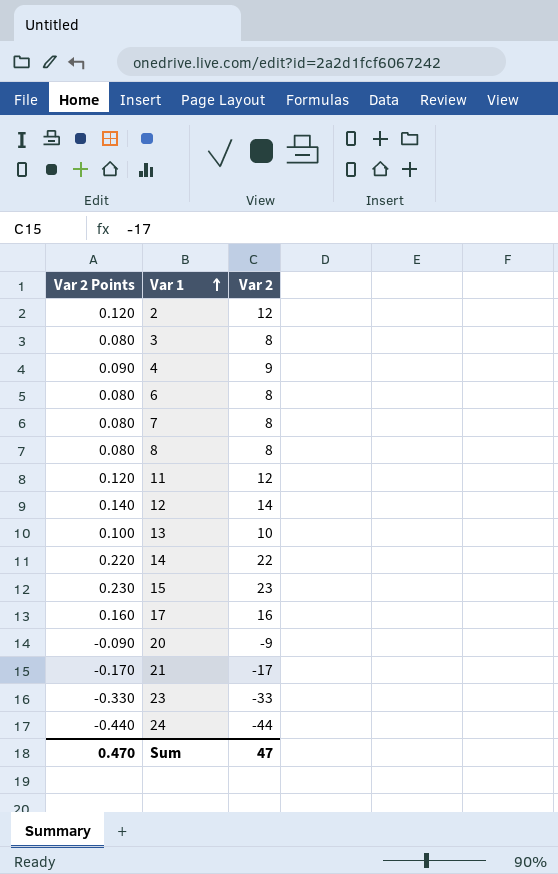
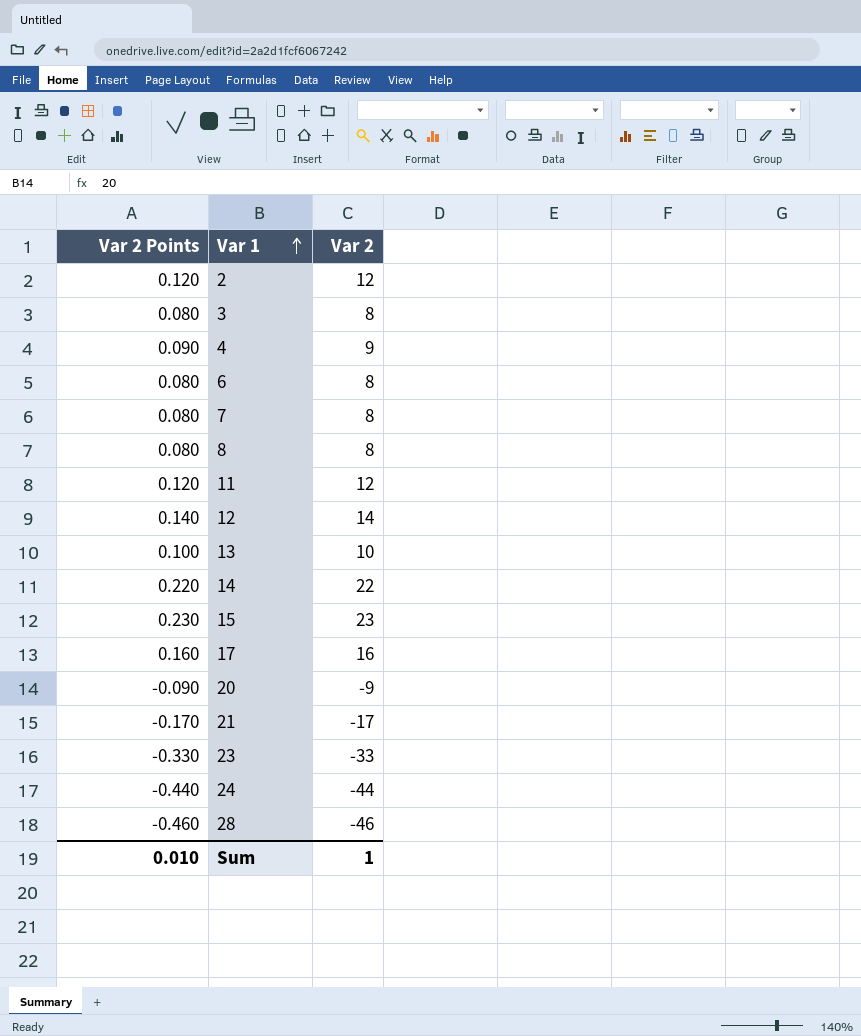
row 28: none -> -0.460 | -46
Sum | Var 2 Points: 0.470 -> 0.010
Sum | Var 2: 47 -> 1

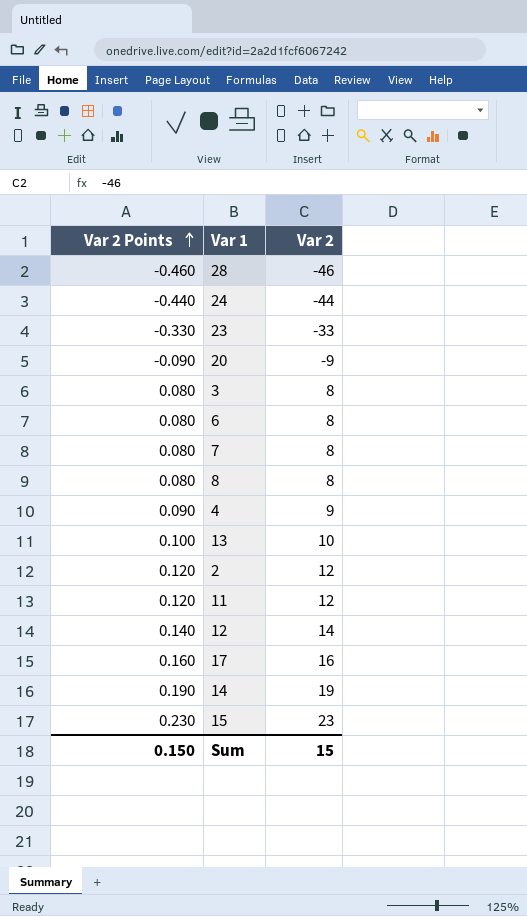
row order: Var 1 ascending -> Var 2 Points ascending
row 21: -0.170 | -17 -> none
14 | Var 2 Points: 0.220 -> 0.190
14 | Var 2: 22 -> 19
Sum | Var 2 Points: 0.010 -> 0.150
Sum | Var 2: 1 -> 15

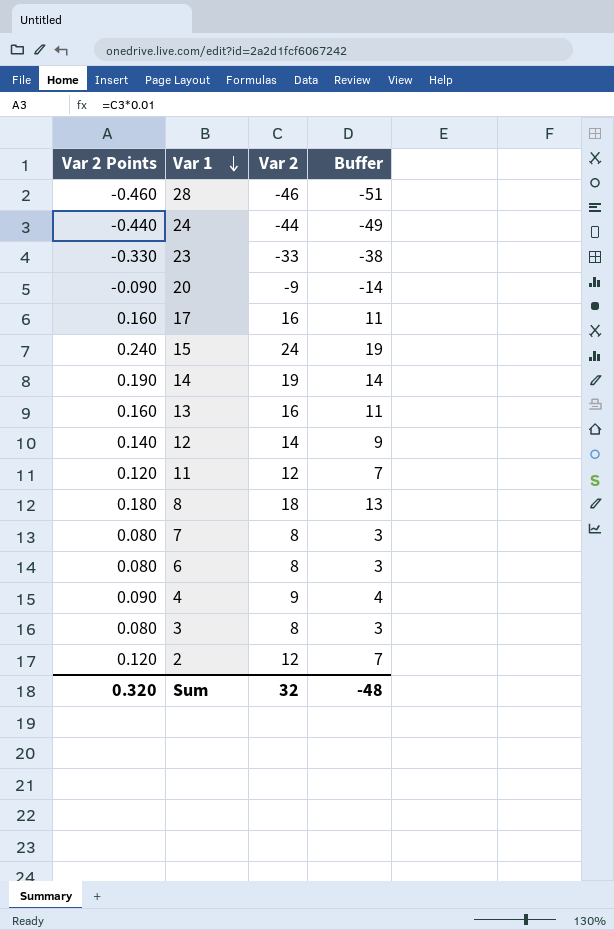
row order: Var 2 Points ascending -> Var 1 descending
column Buffer | formula: none -> [Var 2] - 5
15 | Var 2 Points: 0.230 -> 0.240
15 | Var 2: 23 -> 24
13 | Var 2 Points: 0.100 -> 0.160
13 | Var 2: 10 -> 16
8 | Var 2 Points: 0.080 -> 0.180
8 | Var 2: 8 -> 18
Sum | Var 2 Points: 0.150 -> 0.320
Sum | Var 2: 15 -> 32

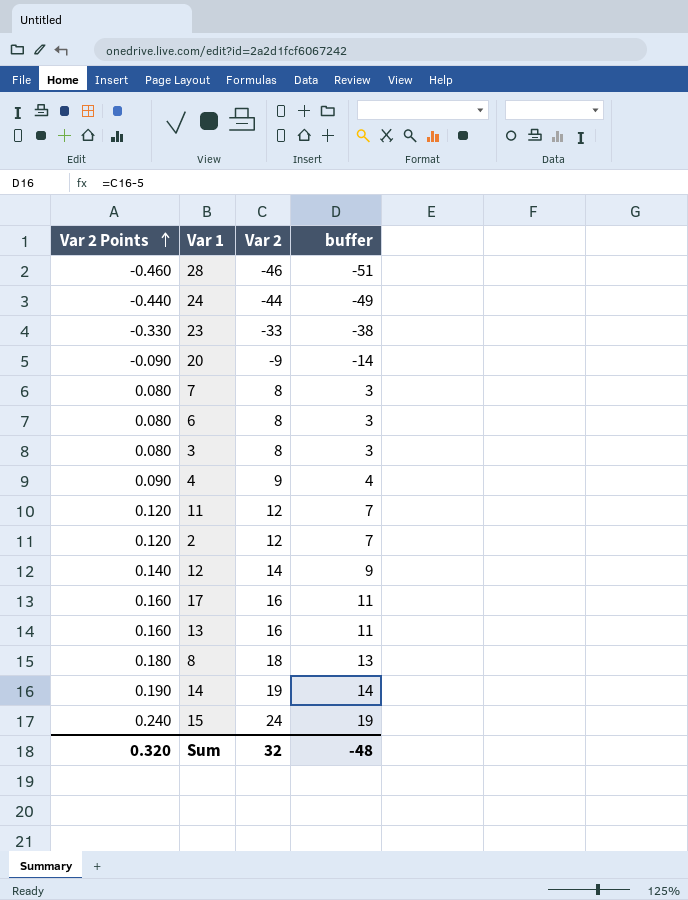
row order: Var 1 descending -> Var 2 Points ascending
column name: Buffer -> buffer

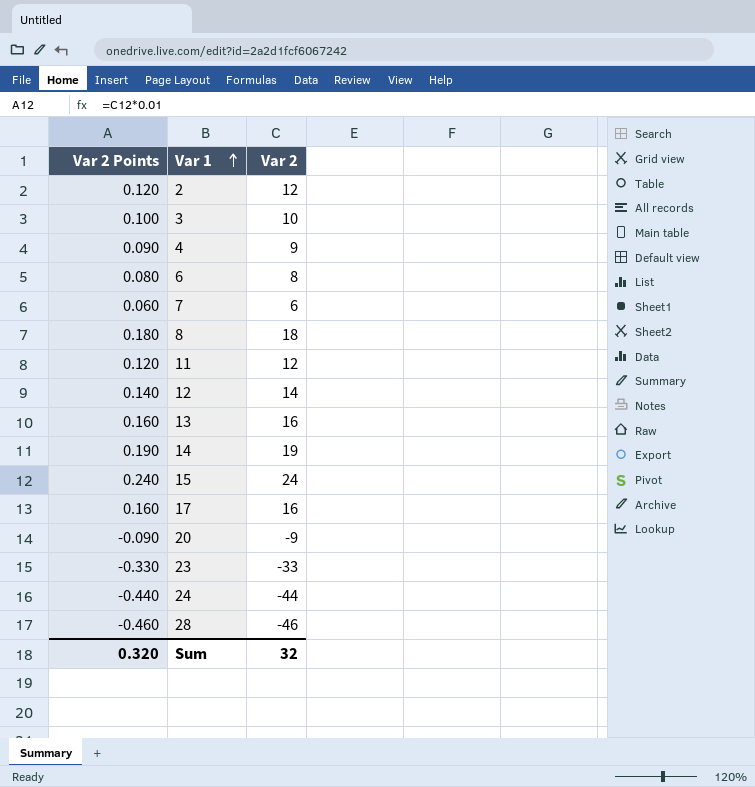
row order: Var 2 Points ascending -> Var 1 ascending
column buffer | formula: [Var 2] - 5 -> none
3 | Var 2 Points: 0.080 -> 0.100
3 | Var 2: 8 -> 10
7 | Var 2 Points: 0.080 -> 0.060
7 | Var 2: 8 -> 6

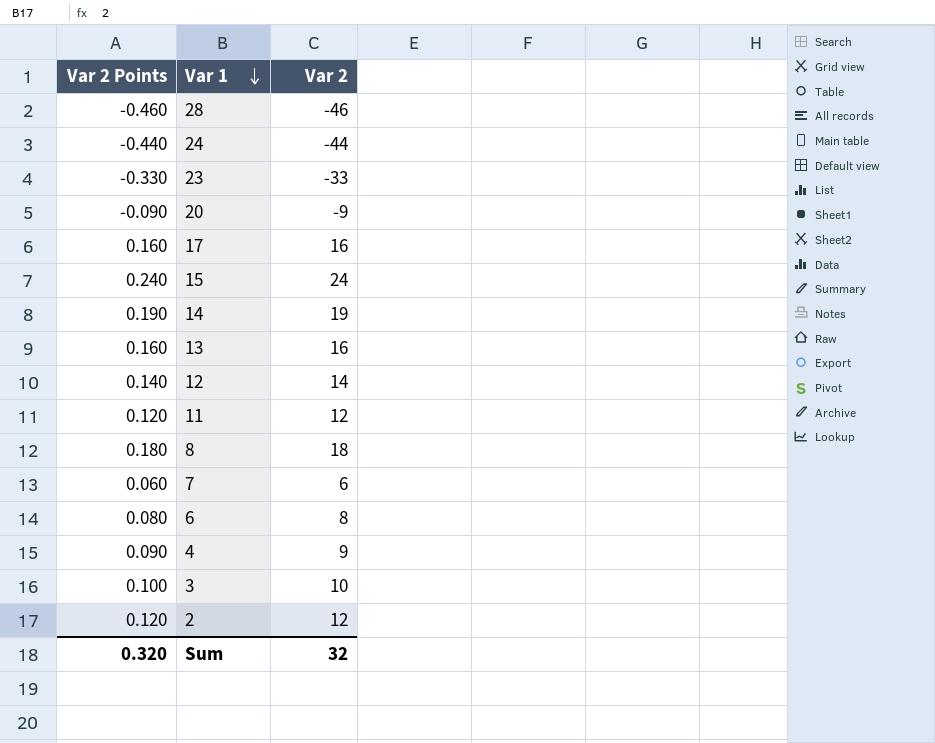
row order: Var 1 ascending -> Var 1 descending

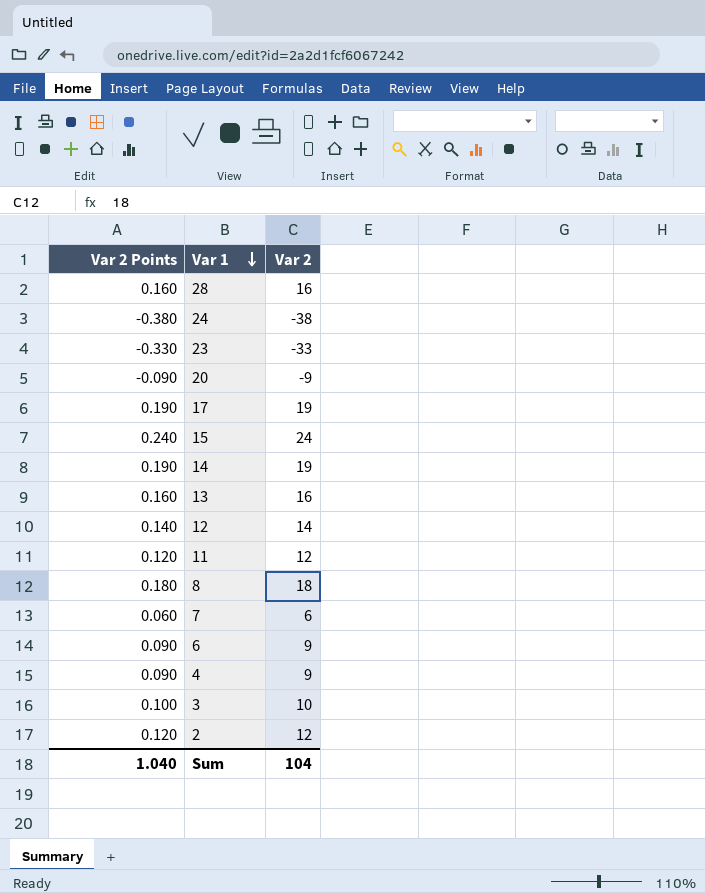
28 | Var 2 Points: -0.460 -> 0.160
28 | Var 2: -46 -> 16
24 | Var 2 Points: -0.440 -> -0.380
24 | Var 2: -44 -> -38
17 | Var 2 Points: 0.160 -> 0.190
17 | Var 2: 16 -> 19
6 | Var 2 Points: 0.080 -> 0.090
6 | Var 2: 8 -> 9
Sum | Var 2 Points: 0.320 -> 1.040
Sum | Var 2: 32 -> 104

